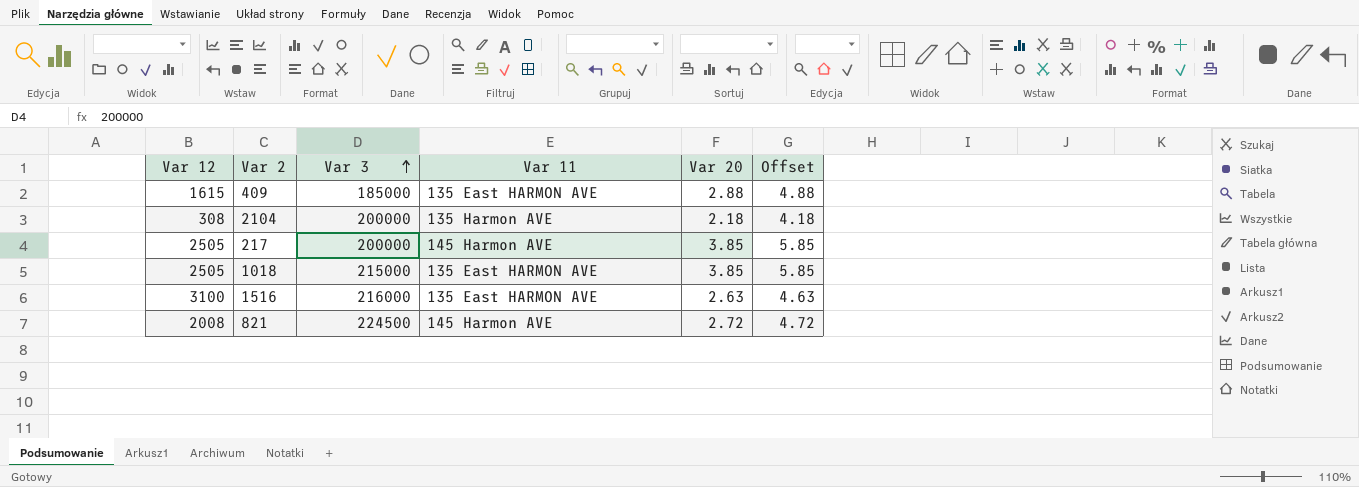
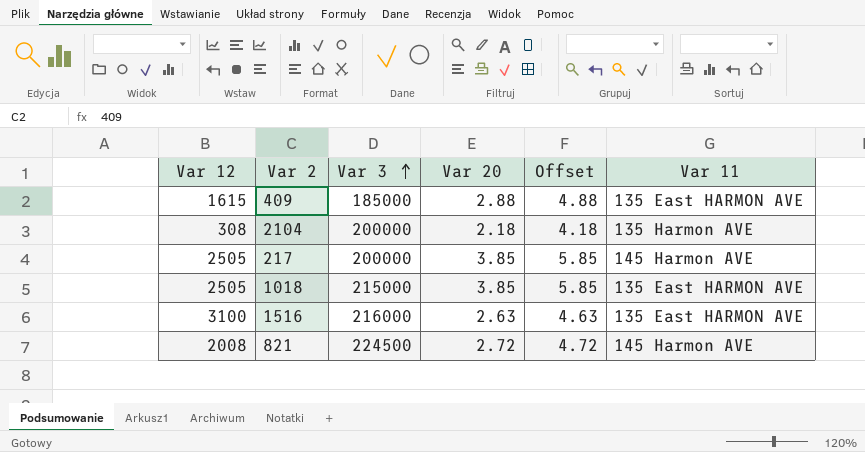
column Var 11 | position: 4 -> 6

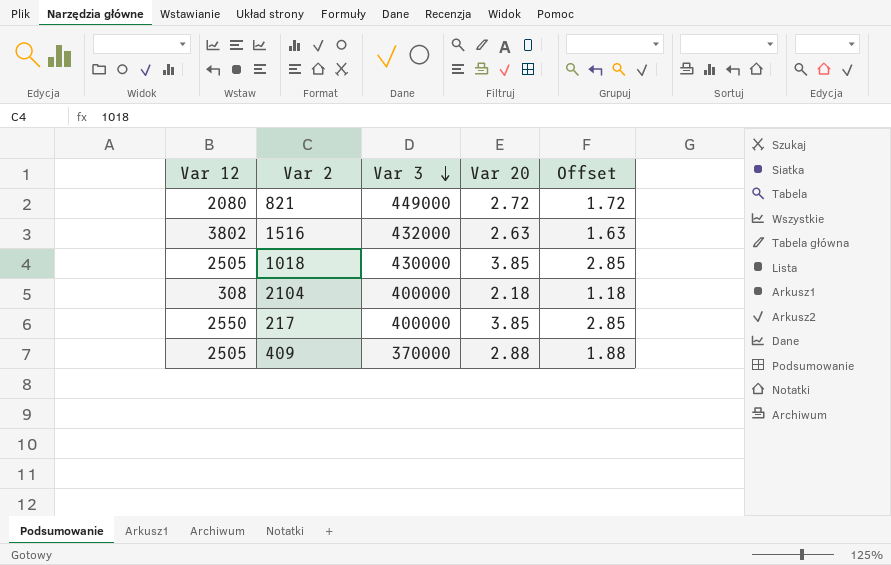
row order: Var 3 ascending -> Var 3 descending
column Var 11 | position: 6 -> none
column Offset | formula: [Var 20] + 2 -> [Var 20] - 1
821 | Var 12: 2008 -> 2080
821 | Var 3: 224500 -> 449000
1516 | Var 12: 3100 -> 3802
1516 | Var 3: 216000 -> 432000
1018 | Var 3: 215000 -> 430000
2104 | Var 3: 200000 -> 400000
217 | Var 12: 2505 -> 2550
217 | Var 3: 200000 -> 400000
409 | Var 12: 1615 -> 2505
409 | Var 3: 185000 -> 370000

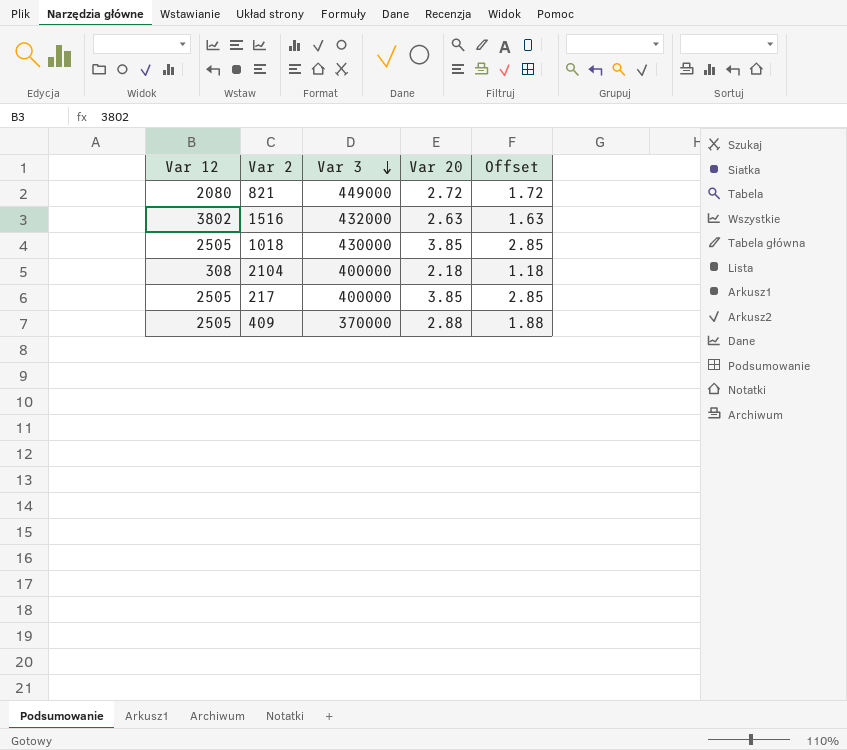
217 | Var 12: 2550 -> 2505

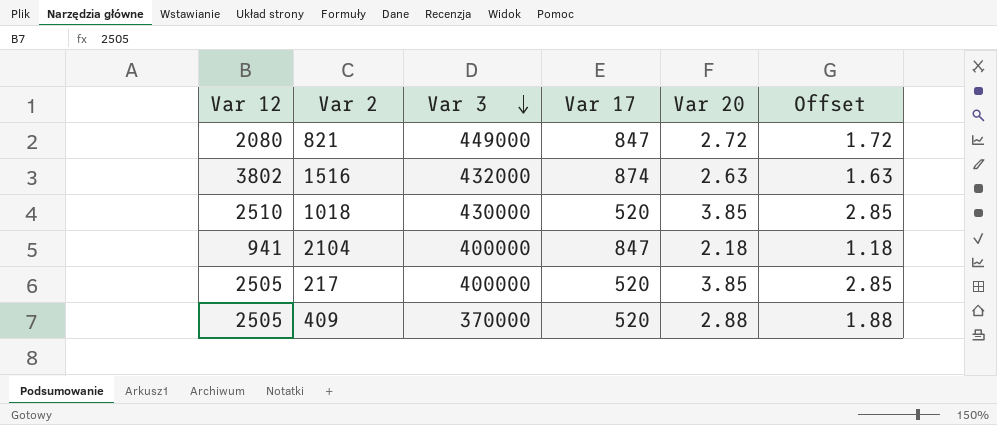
column Var 17 | position: none -> 4
1018 | Var 12: 2505 -> 2510
2104 | Var 12: 308 -> 941

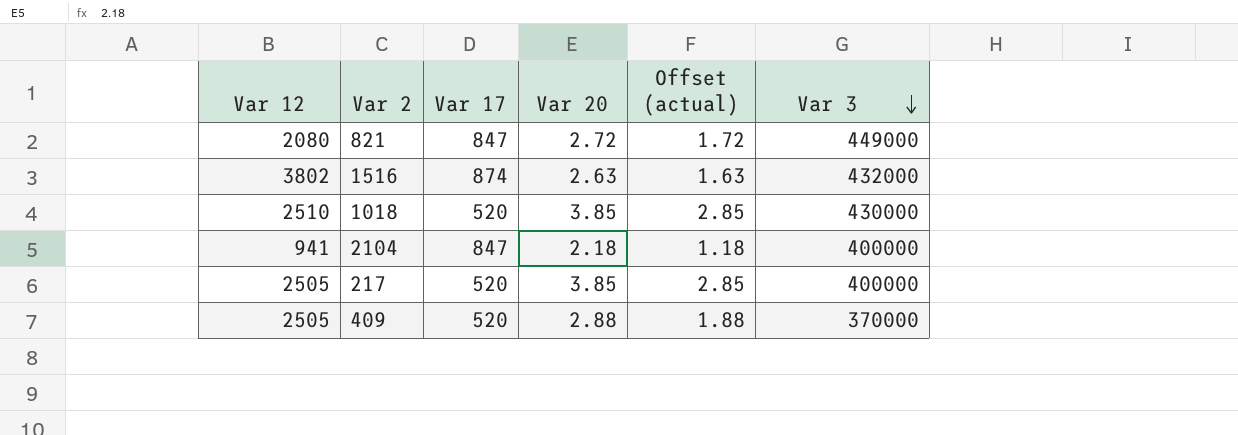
column name: Offset -> Offset (actual)
column Var 3 | position: 3 -> 6

